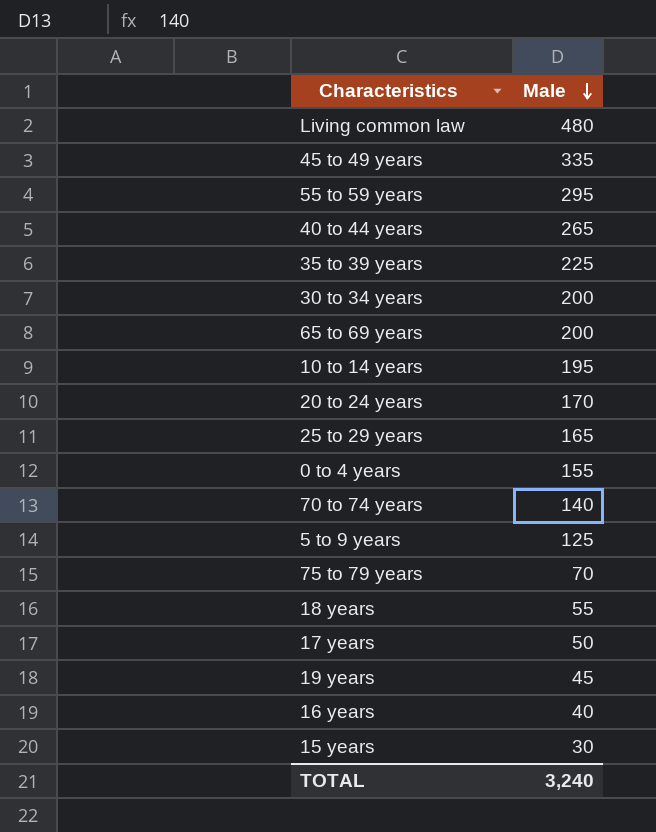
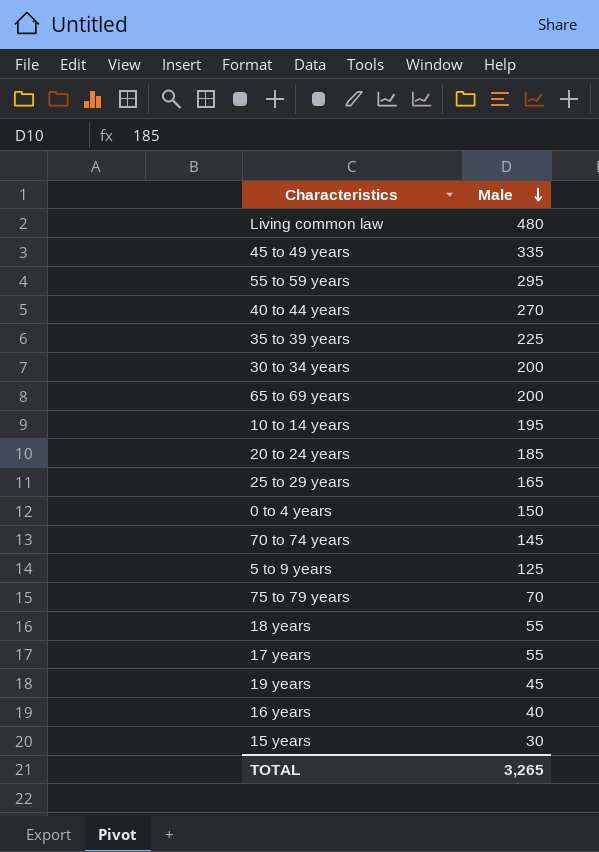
40 to 44 years | Male: 265 -> 270
20 to 24 years | Male: 170 -> 185
0 to 4 years | Male: 155 -> 150
70 to 74 years | Male: 140 -> 145
17 years | Male: 50 -> 55
TOTAL | Male: 3,240 -> 3,265

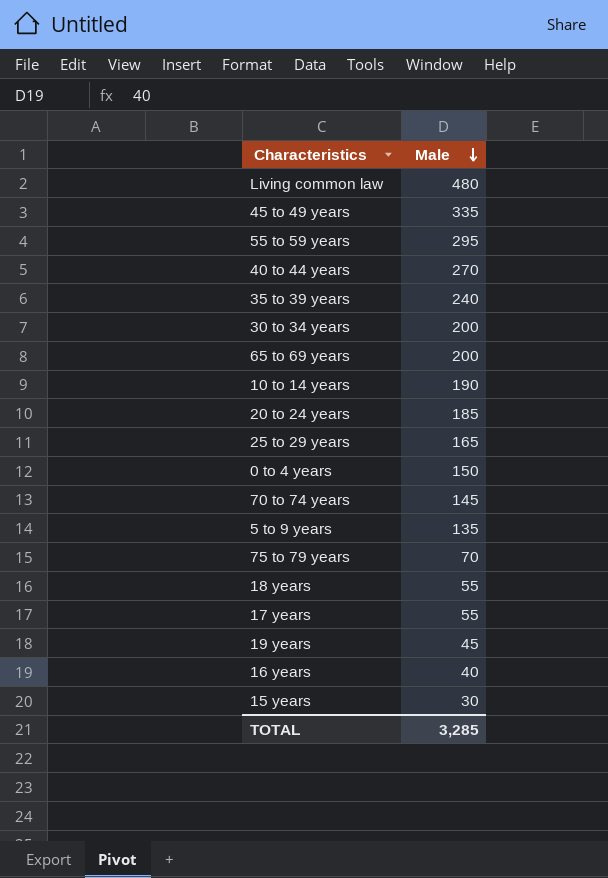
35 to 39 years | Male: 225 -> 240
10 to 14 years | Male: 195 -> 190
5 to 9 years | Male: 125 -> 135
TOTAL | Male: 3,265 -> 3,285

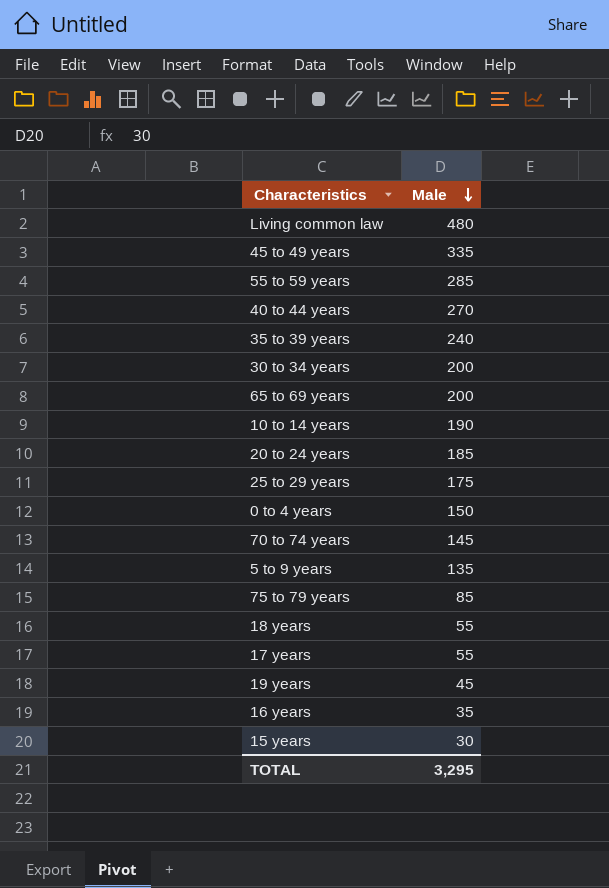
55 to 59 years | Male: 295 -> 285
25 to 29 years | Male: 165 -> 175
75 to 79 years | Male: 70 -> 85
16 years | Male: 40 -> 35
TOTAL | Male: 3,285 -> 3,295

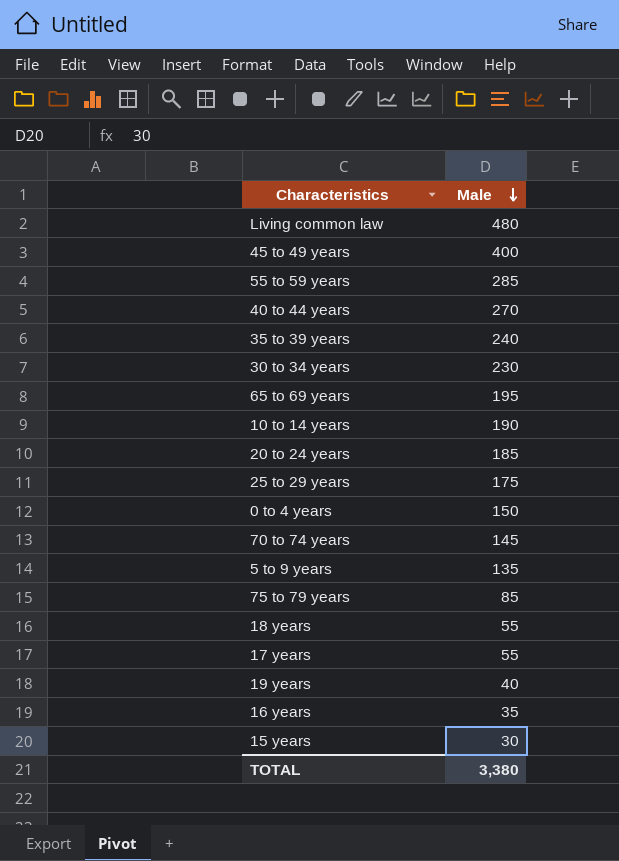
45 to 49 years | Male: 335 -> 400
30 to 34 years | Male: 200 -> 230
65 to 69 years | Male: 200 -> 195
19 years | Male: 45 -> 40
TOTAL | Male: 3,295 -> 3,380

